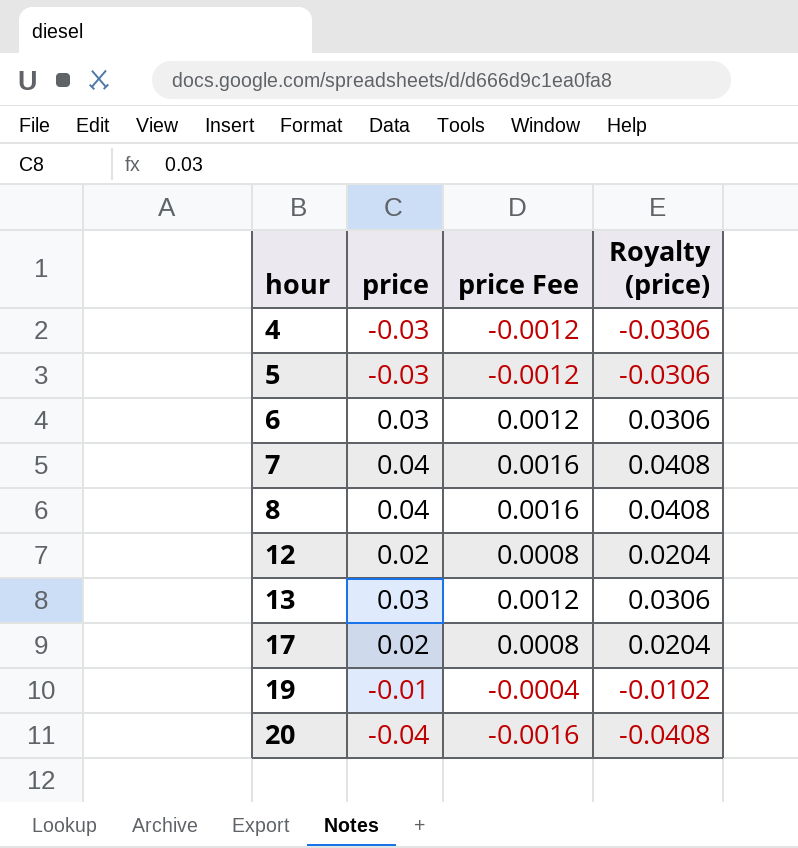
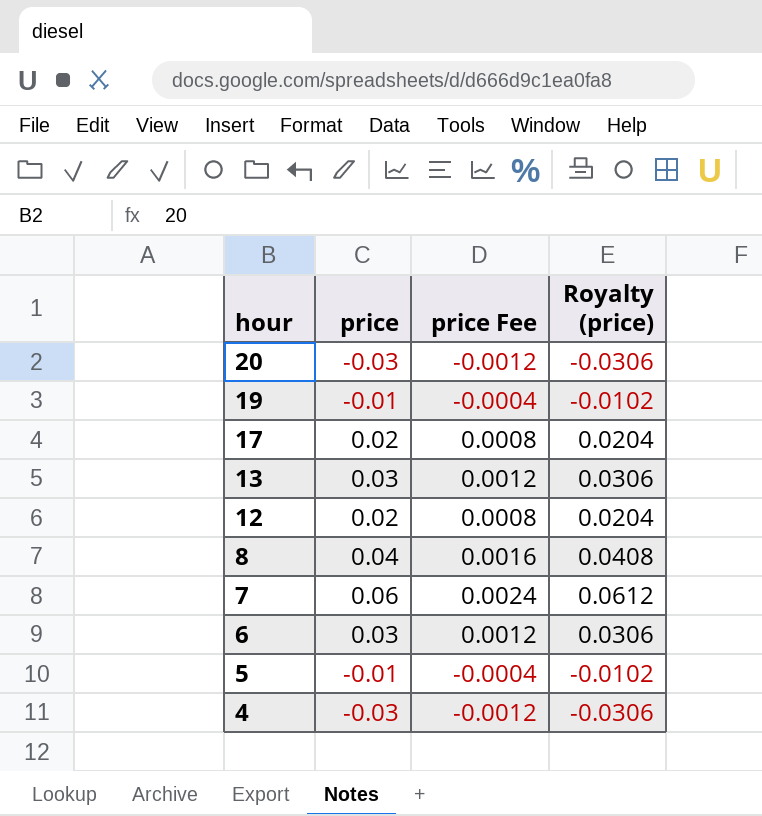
row order: hour ascending -> hour descending
20 | price: -0.04 -> -0.03
20 | price Fee: -0.0016 -> -0.0012
20 | Royalty (price): -0.0408 -> -0.0306
7 | price: 0.04 -> 0.06
7 | price Fee: 0.0016 -> 0.0024
7 | Royalty (price): 0.0408 -> 0.0612
5 | price: -0.03 -> -0.01
5 | price Fee: -0.0012 -> -0.0004
5 | Royalty (price): -0.0306 -> -0.0102

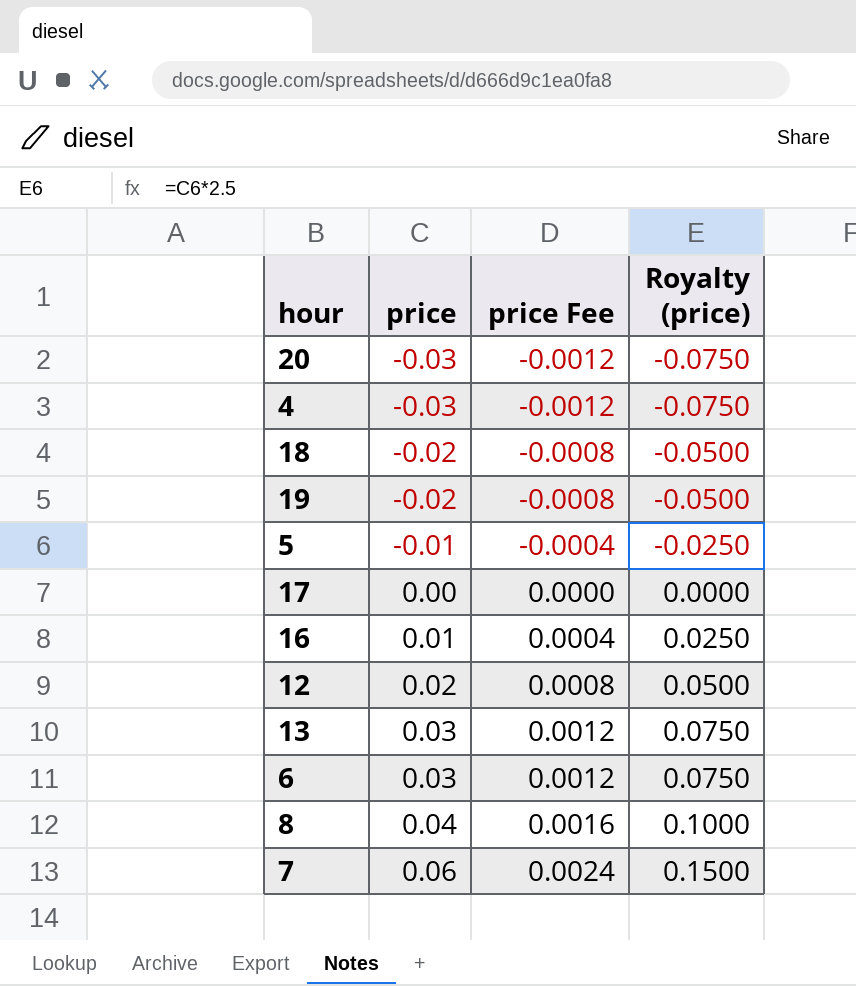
row order: hour descending -> price ascending
column Royalty (price) | formula: [price] * 1.02 -> [price] * 2.5
row 18: none -> -0.02 | -0.0008 | -0.0500
19 | price: -0.01 -> -0.02
19 | price Fee: -0.0004 -> -0.0008
17 | price: 0.02 -> 0.00
17 | price Fee: 0.0008 -> 0.0000
row 16: none -> 0.01 | 0.0004 | 0.0250

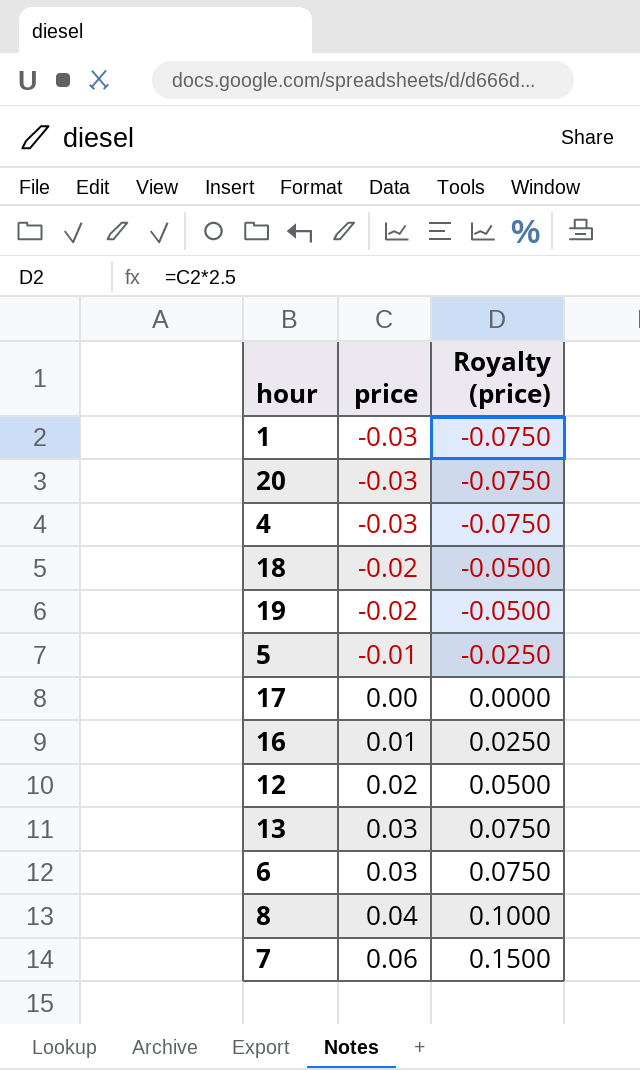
column price Fee | formula: [price] * 0.04 -> none
row 1: none -> -0.03 | -0.0750

